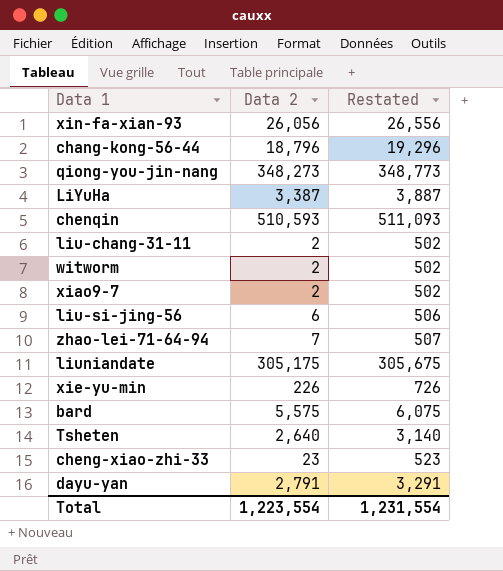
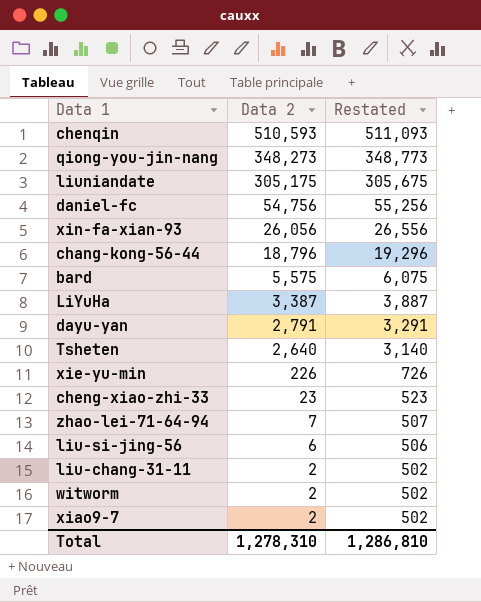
row order: none -> Data 2 descending
row daniel-fc: none -> 54,756 | 55,256
Total | Data 2: 1,223,554 -> 1,278,310
Total | Restated: 1,231,554 -> 1,286,810

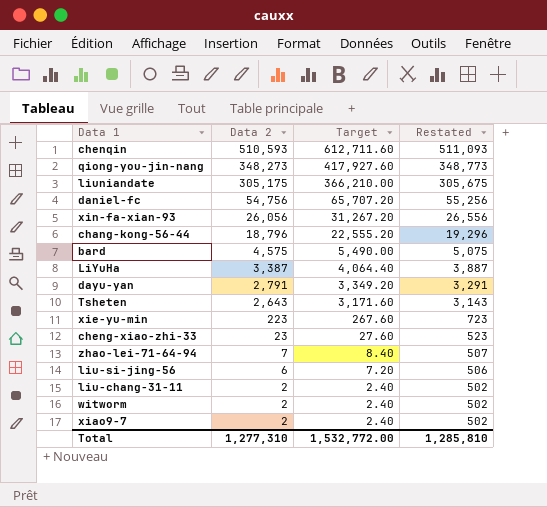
column Target | formula: none -> [Data 2] * 1.2
bard | Data 2: 5,575 -> 4,575
bard | Restated: 6,075 -> 5,075
Tsheten | Data 2: 2,640 -> 2,643
Tsheten | Restated: 3,140 -> 3,143
xie-yu-min | Data 2: 226 -> 223
xie-yu-min | Restated: 726 -> 723
Total | Data 2: 1,278,310 -> 1,277,310
Total | Restated: 1,286,810 -> 1,285,810

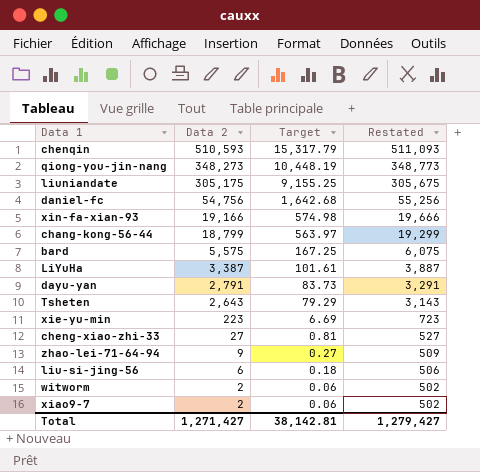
column Target | formula: [Data 2] * 1.2 -> [Data 2] * 0.03
row liu-chang-31-11: 2 | 2.40 | 502 -> none
xin-fa-xian-93 | Data 2: 26,056 -> 19,166
xin-fa-xian-93 | Restated: 26,556 -> 19,666
chang-kong-56-44 | Data 2: 18,796 -> 18,799
chang-kong-56-44 | Restated: 19,296 -> 19,299
bard | Data 2: 4,575 -> 5,575
bard | Restated: 5,075 -> 6,075
cheng-xiao-zhi-33 | Data 2: 23 -> 27
cheng-xiao-zhi-33 | Restated: 523 -> 527
zhao-lei-71-64-94 | Data 2: 7 -> 9
zhao-lei-71-64-94 | Restated: 507 -> 509
Total | Data 2: 1,277,310 -> 1,271,427
Total | Target: 1,532,772.00 -> 38,142.81
Total | Restated: 1,285,810 -> 1,279,427

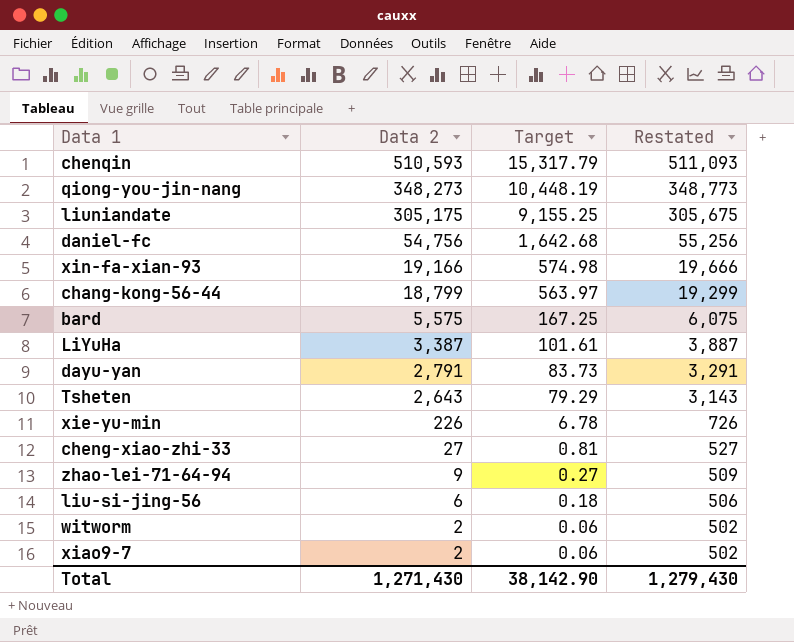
xie-yu-min | Data 2: 223 -> 226
xie-yu-min | Target: 6.69 -> 6.78
xie-yu-min | Restated: 723 -> 726
Total | Data 2: 1,271,427 -> 1,271,430
Total | Target: 38,142.81 -> 38,142.90
Total | Restated: 1,279,427 -> 1,279,430

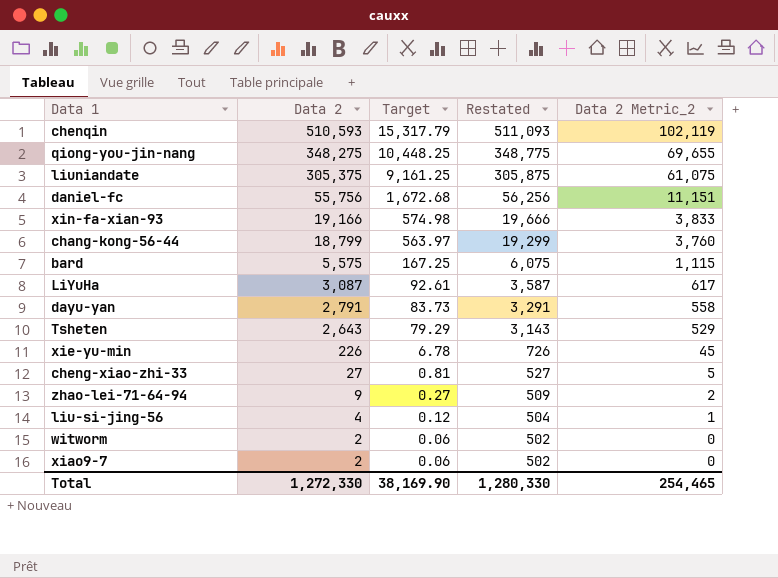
column Data 2 Metric_2 | formula: none -> [Data 2] * 0.2
qiong-you-jin-nang | Data 2: 348,273 -> 348,275
qiong-you-jin-nang | Target: 10,448.19 -> 10,448.25
qiong-you-jin-nang | Restated: 348,773 -> 348,775
liuniandate | Data 2: 305,175 -> 305,375
liuniandate | Target: 9,155.25 -> 9,161.25
liuniandate | Restated: 305,675 -> 305,875
daniel-fc | Data 2: 54,756 -> 55,756
daniel-fc | Target: 1,642.68 -> 1,672.68
daniel-fc | Restated: 55,256 -> 56,256
LiYuHa | Data 2: 3,387 -> 3,087
LiYuHa | Target: 101.61 -> 92.61
LiYuHa | Restated: 3,887 -> 3,587
liu-si-jing-56 | Data 2: 6 -> 4
liu-si-jing-56 | Target: 0.18 -> 0.12
liu-si-jing-56 | Restated: 506 -> 504
Total | Data 2: 1,271,430 -> 1,272,330
Total | Target: 38,142.90 -> 38,169.90
Total | Restated: 1,279,430 -> 1,280,330

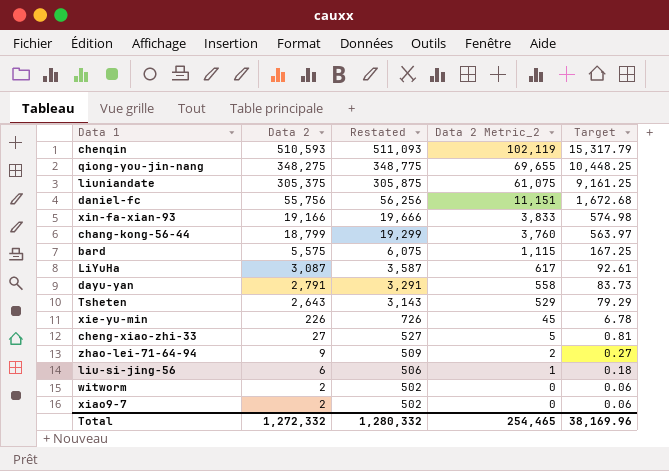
column Target | position: 3 -> 5
liu-si-jing-56 | Data 2: 4 -> 6
liu-si-jing-56 | Restated: 504 -> 506
liu-si-jing-56 | Target: 0.12 -> 0.18
Total | Data 2: 1,272,330 -> 1,272,332
Total | Restated: 1,280,330 -> 1,280,332
Total | Target: 38,169.90 -> 38,169.96

